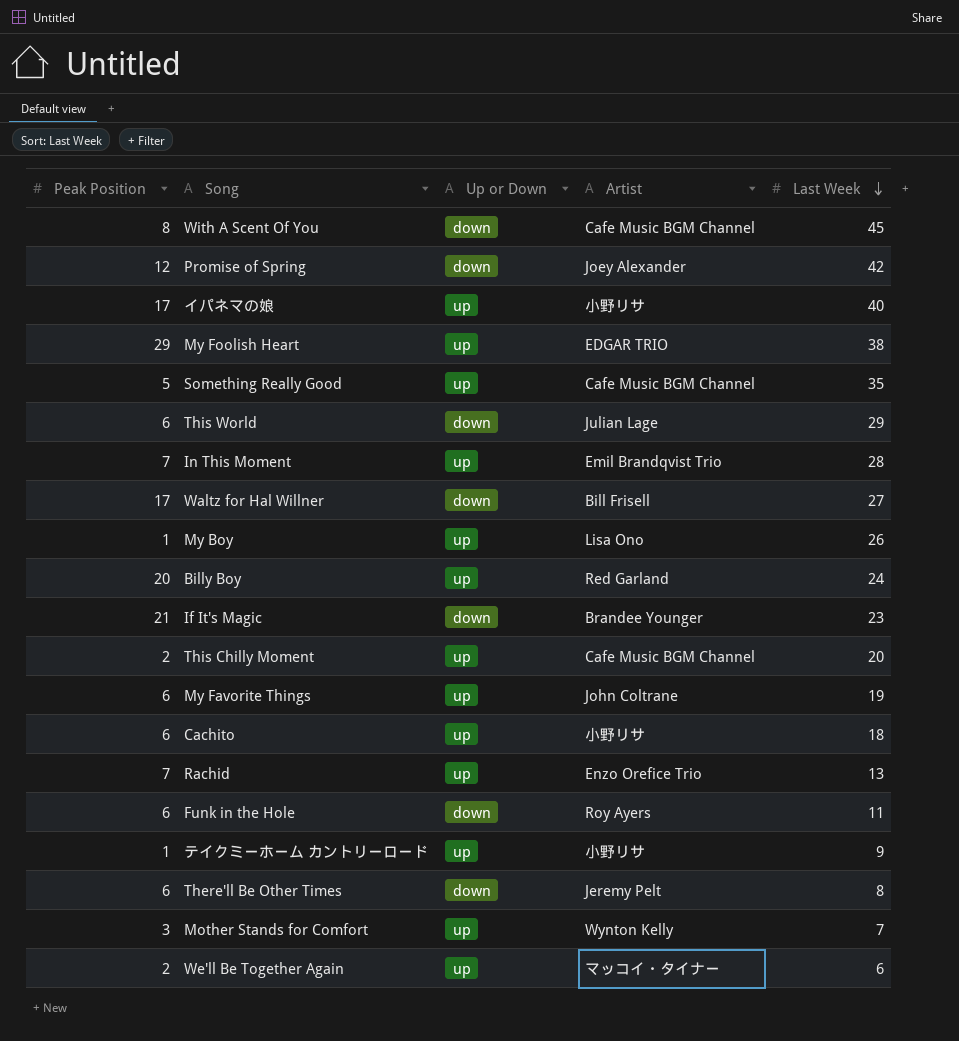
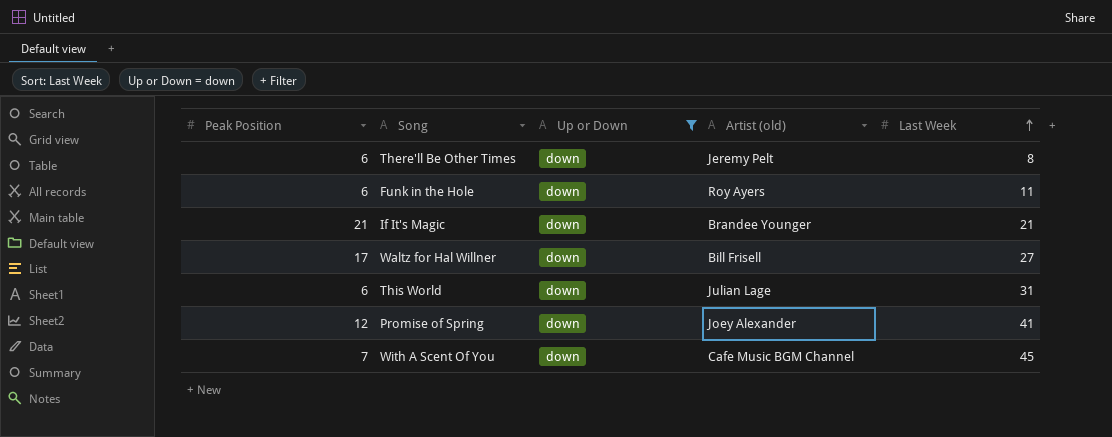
filter: none -> Up or Down = down
row order: Last Week descending -> Last Week ascending
column name: Artist -> Artist (old)
If It's Magic | Last Week: 23 -> 21
This World | Last Week: 29 -> 31
Promise of Spring | Last Week: 42 -> 41
With A Scent Of You | Peak Position: 8 -> 7

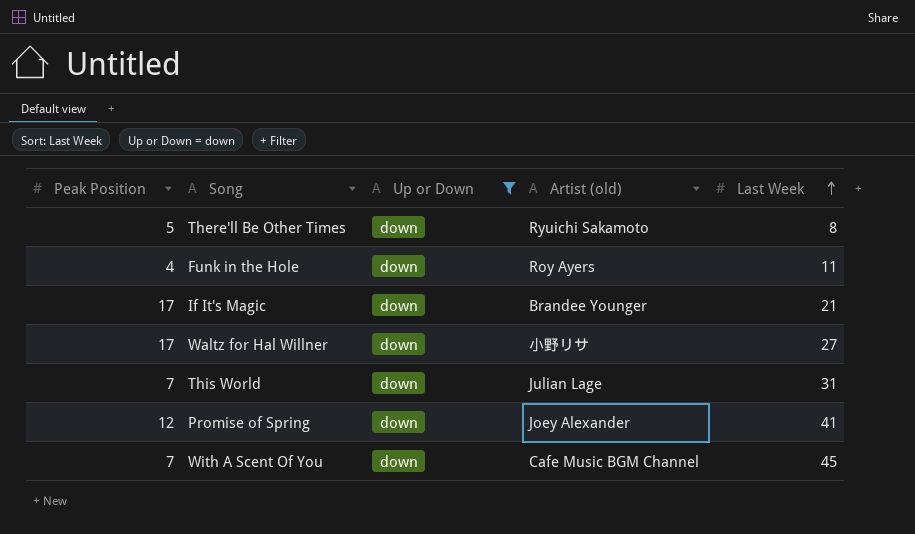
There'll Be Other Times | Peak Position: 6 -> 5
There'll Be Other Times | Artist (old): Jeremy Pelt -> Ryuichi Sakamoto
Funk in the Hole | Peak Position: 6 -> 4
If It's Magic | Peak Position: 21 -> 17
Waltz for Hal Willner | Artist (old): Bill Frisell -> 小野リサ
This World | Peak Position: 6 -> 7

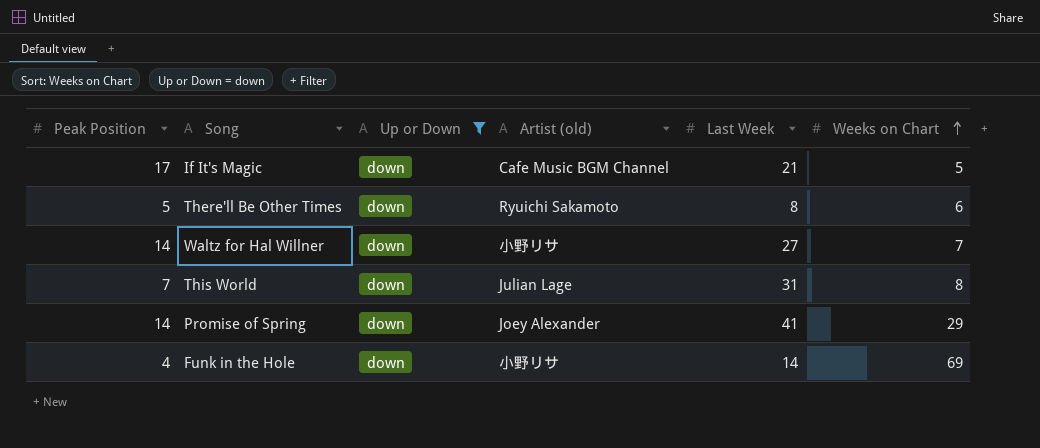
row order: Last Week ascending -> Weeks on Chart ascending
column Weeks on Chart | position: none -> 6
row With A Scent Of You: 7 | down | Cafe Music BGM Channel | 45 -> none
If It's Magic | Artist (old): Brandee Younger -> Cafe Music BGM Channel
Waltz for Hal Willner | Peak Position: 17 -> 14
Promise of Spring | Peak Position: 12 -> 14
Funk in the Hole | Artist (old): Roy Ayers -> 小野リサ
Funk in the Hole | Last Week: 11 -> 14

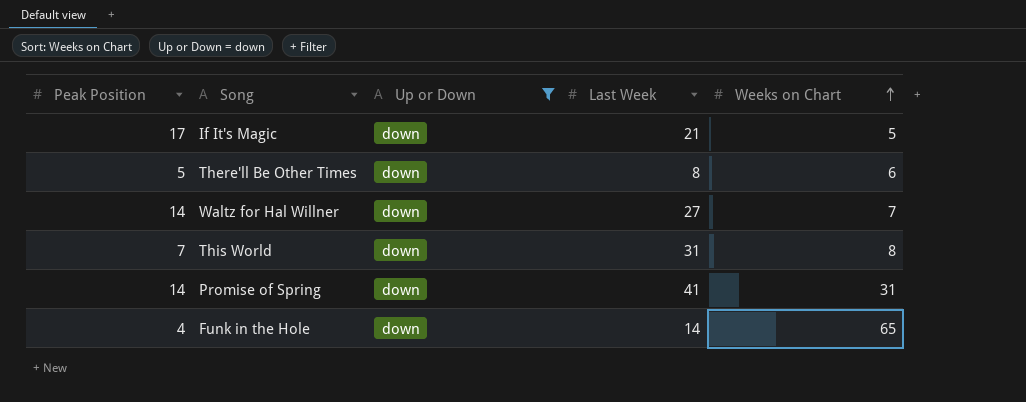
column Artist (old) | position: 4 -> none
Promise of Spring | Weeks on Chart: 29 -> 31
Funk in the Hole | Weeks on Chart: 69 -> 65

